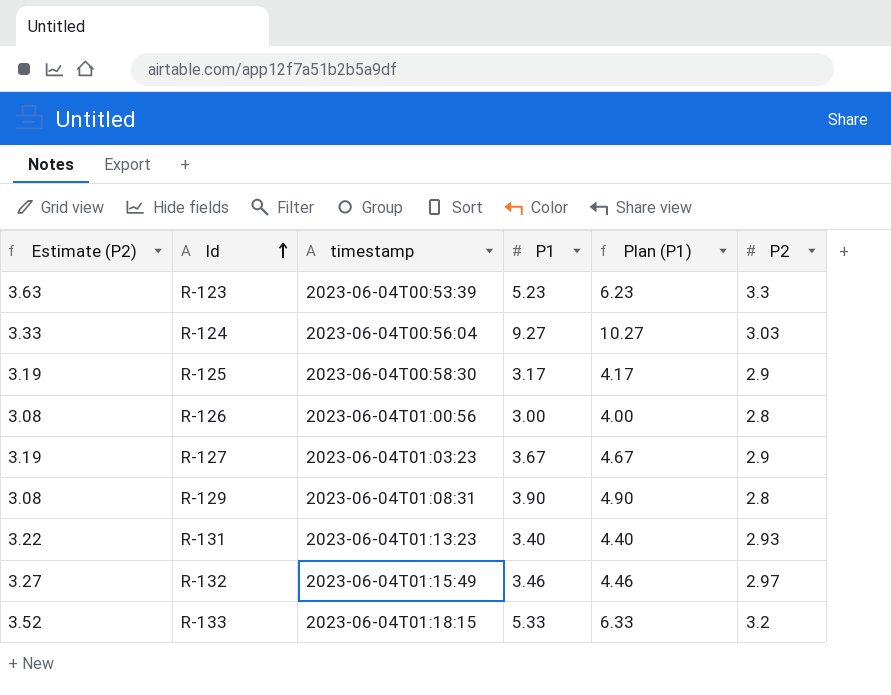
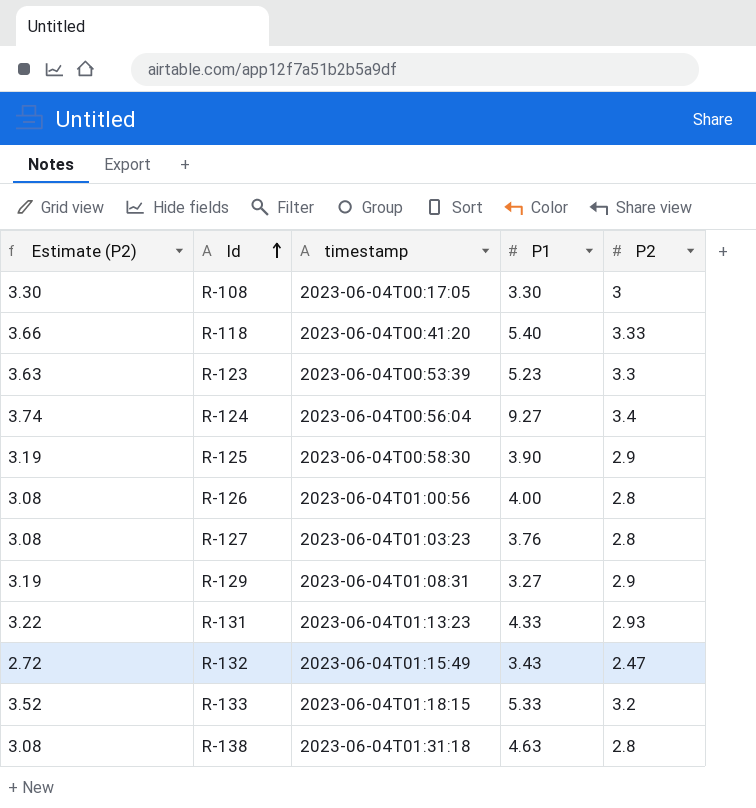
column Plan (P1) | formula: [P1] + 1 -> none
row R-108: none -> 3.30 | 2023-06-04T00:17:05 | 3.30 | 3
row R-118: none -> 3.66 | 2023-06-04T00:41:20 | 5.40 | 3.33
R-124 | Estimate (P2): 3.33 -> 3.74
R-124 | P2: 3.03 -> 3.4
R-125 | P1: 3.17 -> 3.90
R-126 | P1: 3.00 -> 4.00
R-127 | Estimate (P2): 3.19 -> 3.08
R-127 | P1: 3.67 -> 3.76
R-127 | P2: 2.9 -> 2.8
R-129 | Estimate (P2): 3.08 -> 3.19
R-129 | P1: 3.90 -> 3.27
R-129 | P2: 2.8 -> 2.9
R-131 | P1: 3.40 -> 4.33
R-132 | Estimate (P2): 3.27 -> 2.72
R-132 | P1: 3.46 -> 3.43
R-132 | P2: 2.97 -> 2.47
row R-138: none -> 3.08 | 2023-06-04T01:31:18 | 4.63 | 2.8

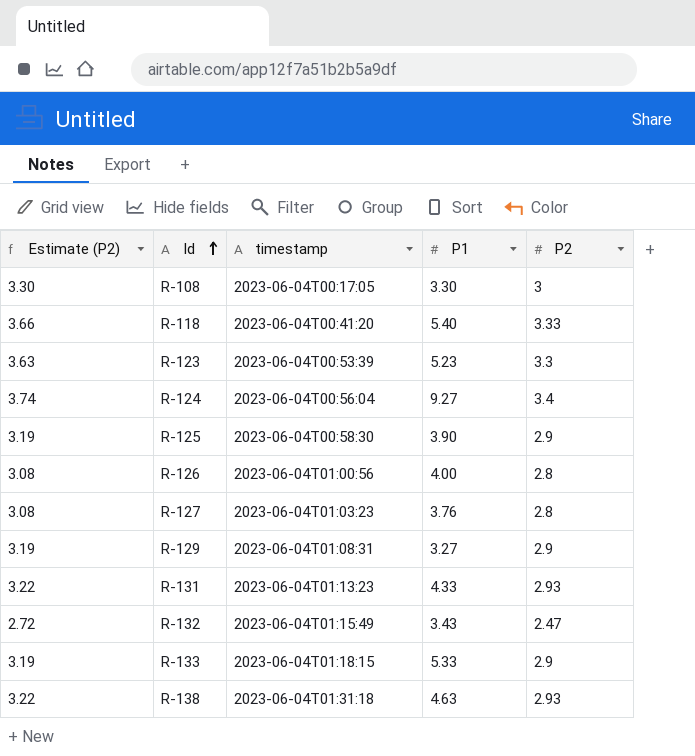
R-133 | Estimate (P2): 3.52 -> 3.19
R-133 | P2: 3.2 -> 2.9
R-138 | Estimate (P2): 3.08 -> 3.22
R-138 | P2: 2.8 -> 2.93

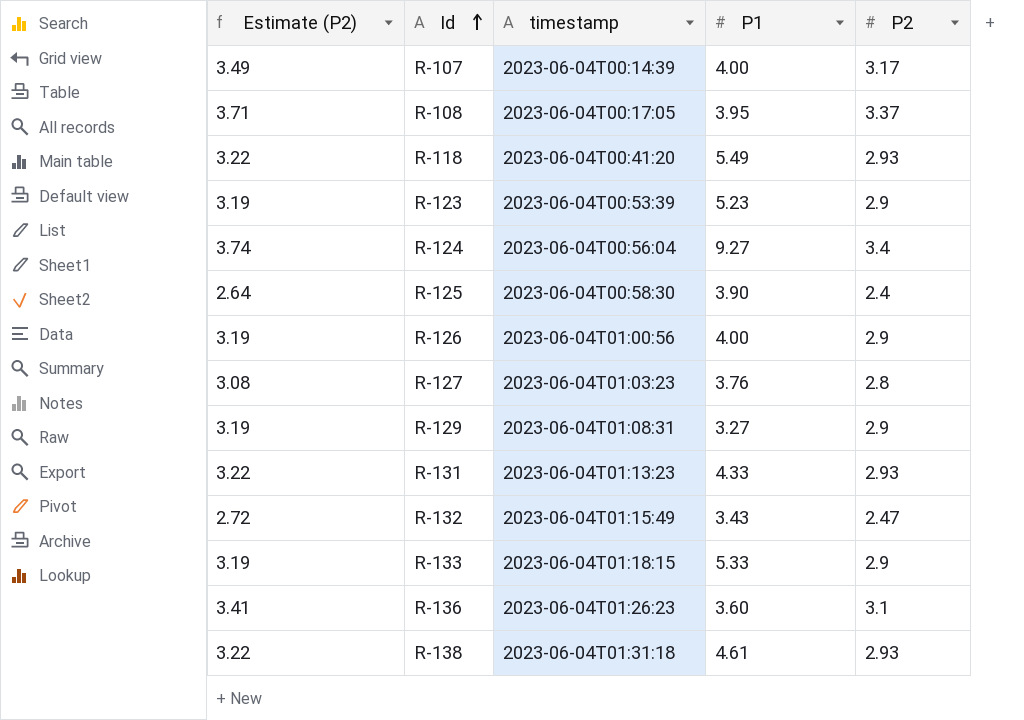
row R-107: none -> 3.49 | 2023-06-04T00:14:39 | 4.00 | 3.17
R-108 | Estimate (P2): 3.30 -> 3.71
R-108 | P1: 3.30 -> 3.95
R-108 | P2: 3 -> 3.37
R-118 | Estimate (P2): 3.66 -> 3.22
R-118 | P1: 5.40 -> 5.49
R-118 | P2: 3.33 -> 2.93
R-123 | Estimate (P2): 3.63 -> 3.19
R-123 | P2: 3.3 -> 2.9
R-125 | Estimate (P2): 3.19 -> 2.64
R-125 | P2: 2.9 -> 2.4
R-126 | Estimate (P2): 3.08 -> 3.19
R-126 | P2: 2.8 -> 2.9
row R-136: none -> 3.41 | 2023-06-04T01:26:23 | 3.60 | 3.1
R-138 | P1: 4.63 -> 4.61

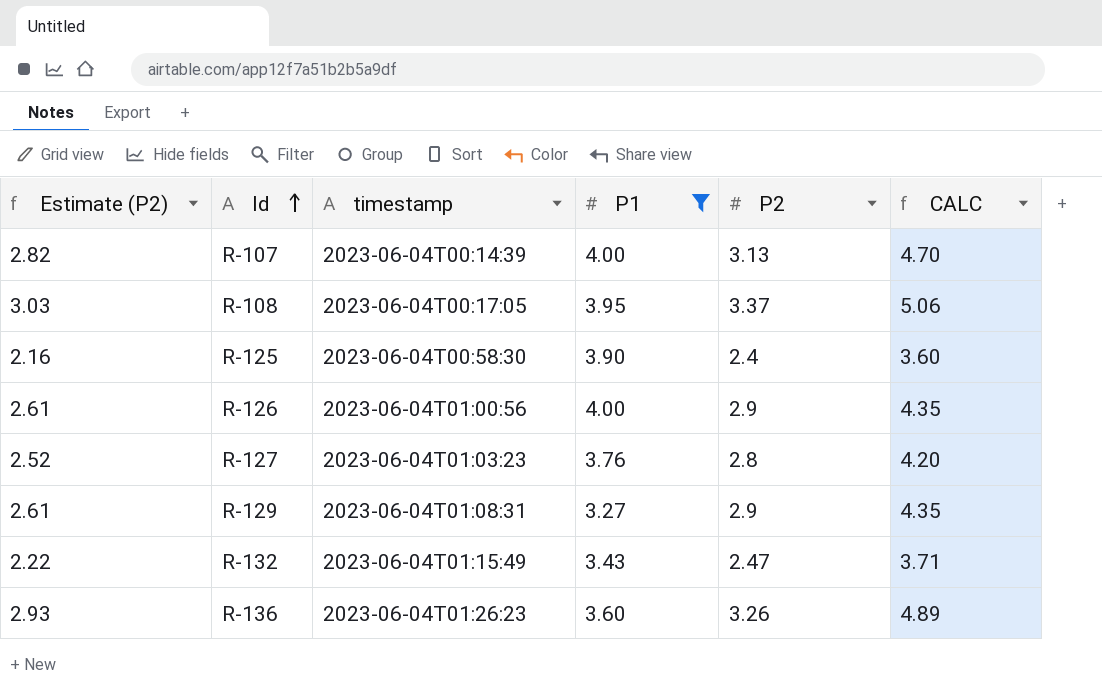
filter: none -> P1 <= 4.00
column Estimate (P2) | formula: [P2] * 1.1 -> [P2] * 0.9
column CALC | formula: none -> [P2] * 1.5
R-107 | P2: 3.17 -> 3.13
R-136 | P2: 3.1 -> 3.26

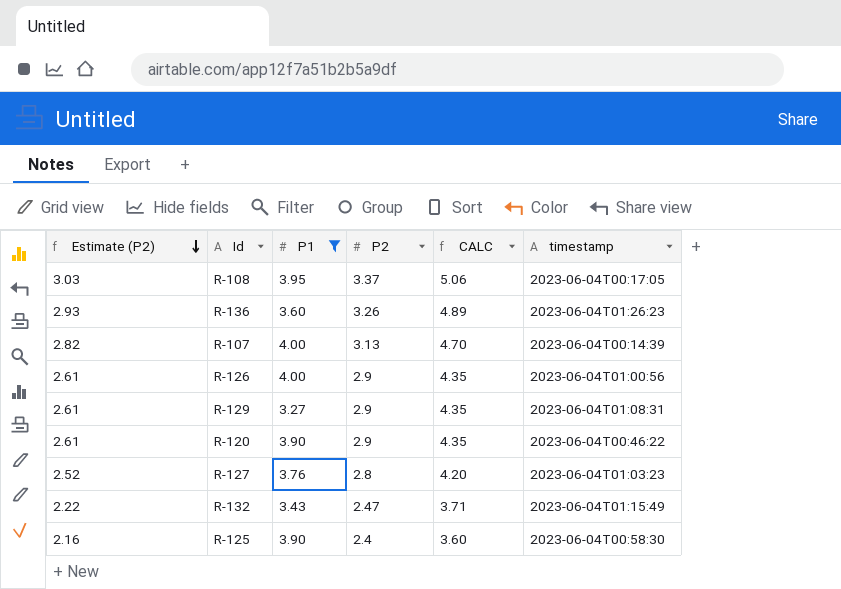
row order: Id ascending -> Estimate (P2) descending
column timestamp | position: 3 -> 6
row R-120: none -> 2.61 | 3.90 | 2.9 | 4.35 | 2023-06-04T00:46:22

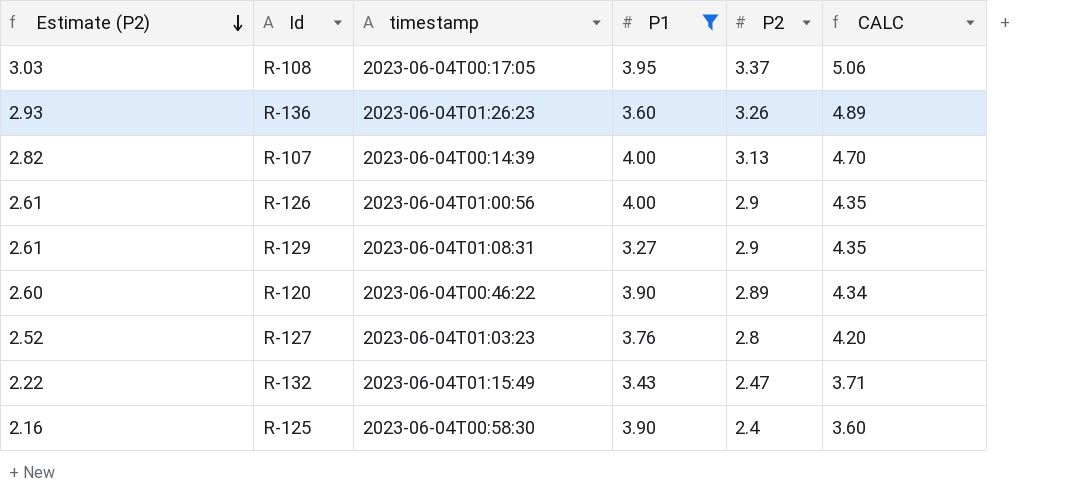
column timestamp | position: 6 -> 3
R-120 | Estimate (P2): 2.61 -> 2.60
R-120 | P2: 2.9 -> 2.89
R-120 | CALC: 4.35 -> 4.34

